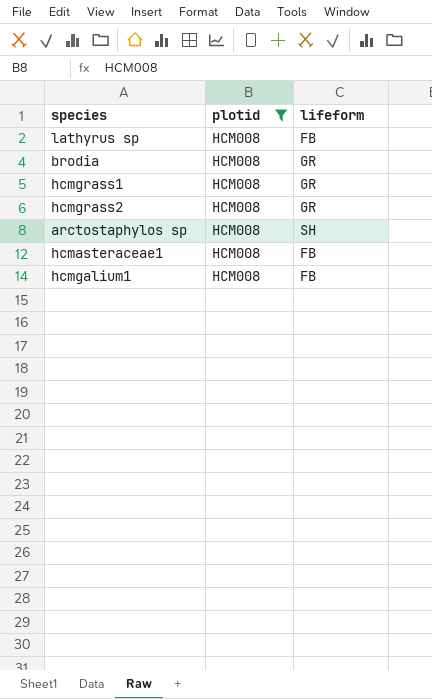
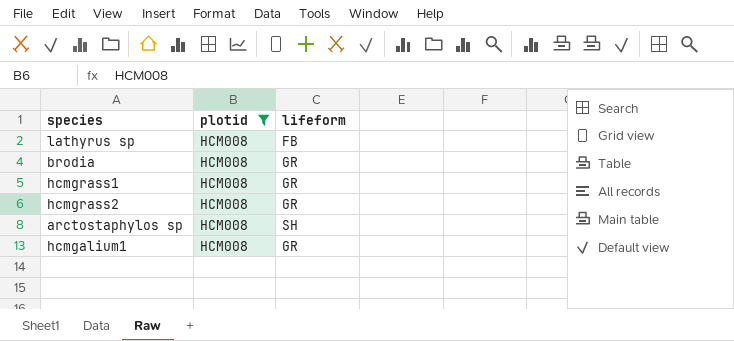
row hcmasteraceae1: HCM008 | FB -> none
hcmgalium1 | lifeform: FB -> GR

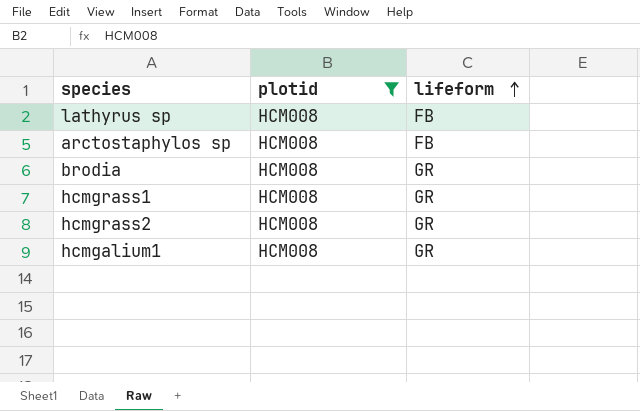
row order: none -> lifeform ascending
arctostaphylos sp | lifeform: SH -> FB

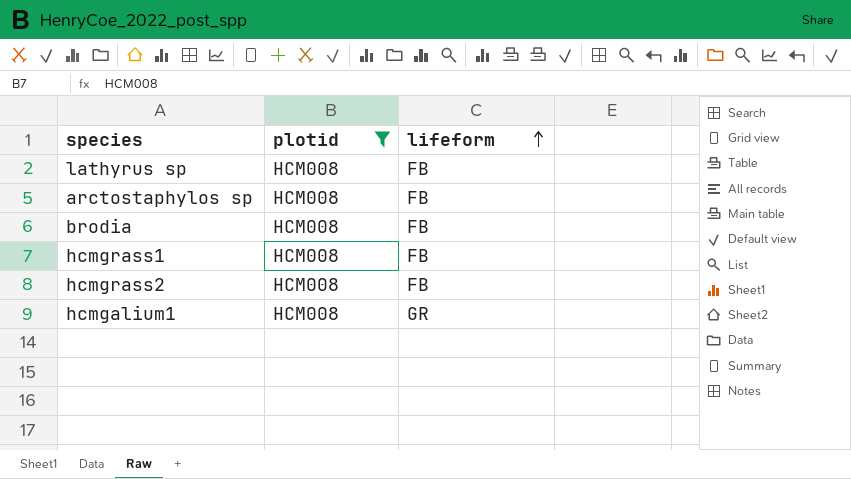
brodia | lifeform: GR -> FB
hcmgrass1 | lifeform: GR -> FB
hcmgrass2 | lifeform: GR -> FB

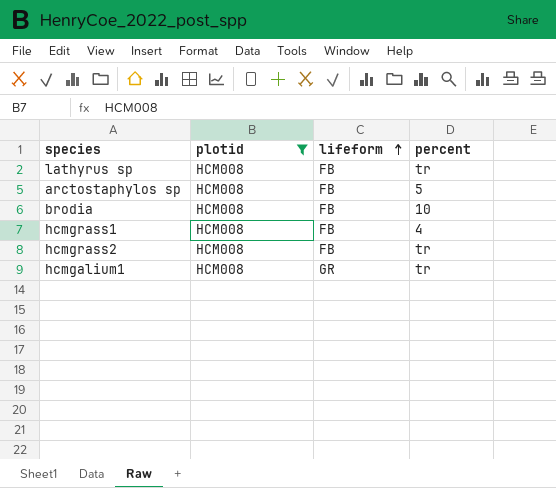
column percent | position: none -> 4

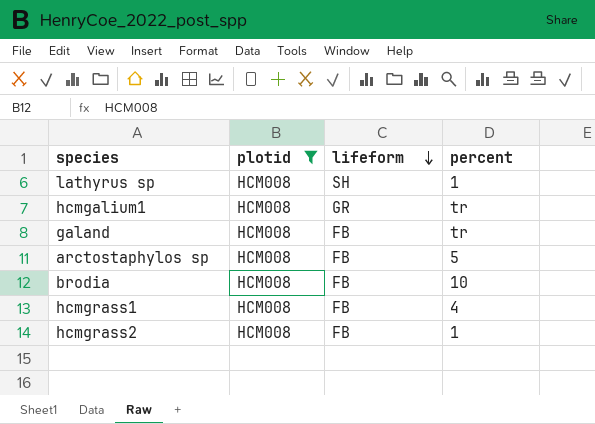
row order: lifeform ascending -> lifeform descending
lathyrus sp | lifeform: FB -> SH
lathyrus sp | percent: tr -> 1
row galand: none -> HCM008 | FB | tr
hcmgrass2 | percent: tr -> 1

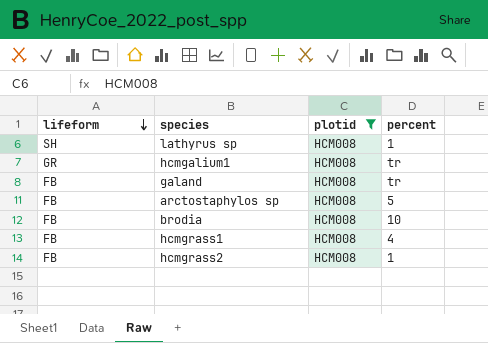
column lifeform | position: 3 -> 1

